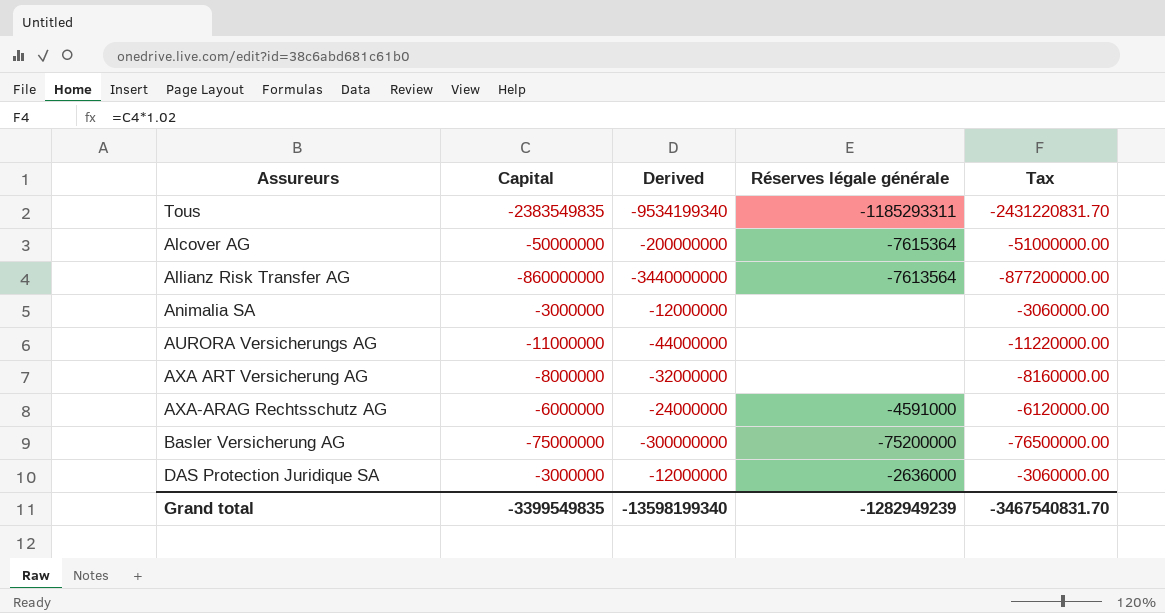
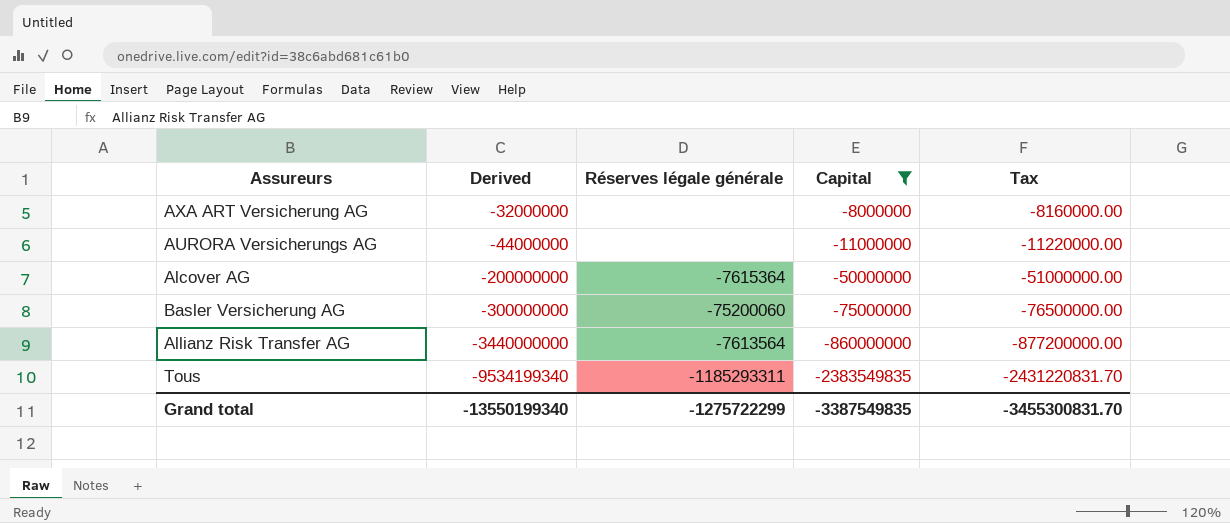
filter: none -> Capital <= -8000000
row order: none -> Derived descending
column Capital | position: 2 -> 4
Basler Versicherung AG | Réserves légale générale: -75200000 -> -75200060
Grand total | Derived: -13598199340 -> -13550199340
Grand total | Réserves légale générale: -1282949239 -> -1275722299
Grand total | Capital: -3399549835 -> -3387549835
Grand total | Tax: -3467540831.70 -> -3455300831.70

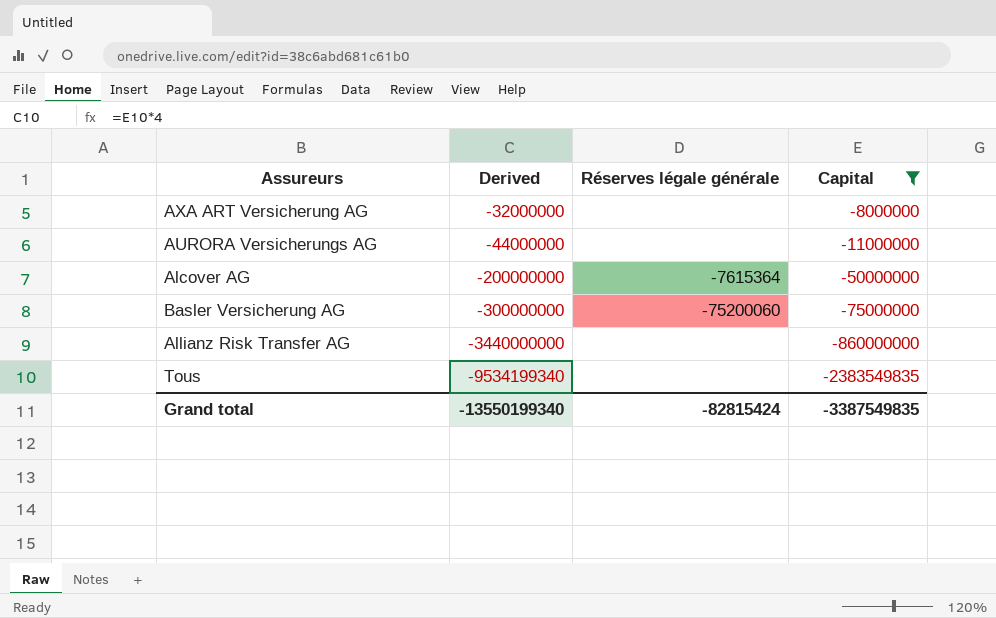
column Tax | formula: [Capital] * 1.02 -> none
Allianz Risk Transfer AG | Réserves légale générale: -7613564 -> none
Tous | Réserves légale générale: -1185293311 -> none
Grand total | Réserves légale générale: -1275722299 -> -82815424

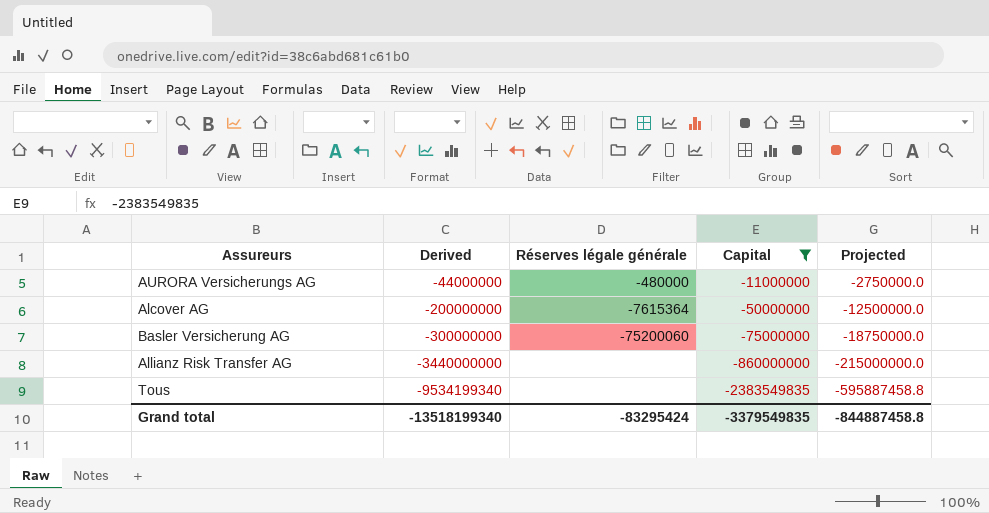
column Projected | formula: none -> [Capital] * 0.25
row AXA ART Versicherung AG: -32000000 | none | -8000000 -> none
AURORA Versicherungs AG | Réserves légale générale: none -> -480000
Grand total | Derived: -13550199340 -> -13518199340
Grand total | Réserves légale générale: -82815424 -> -83295424
Grand total | Capital: -3387549835 -> -3379549835

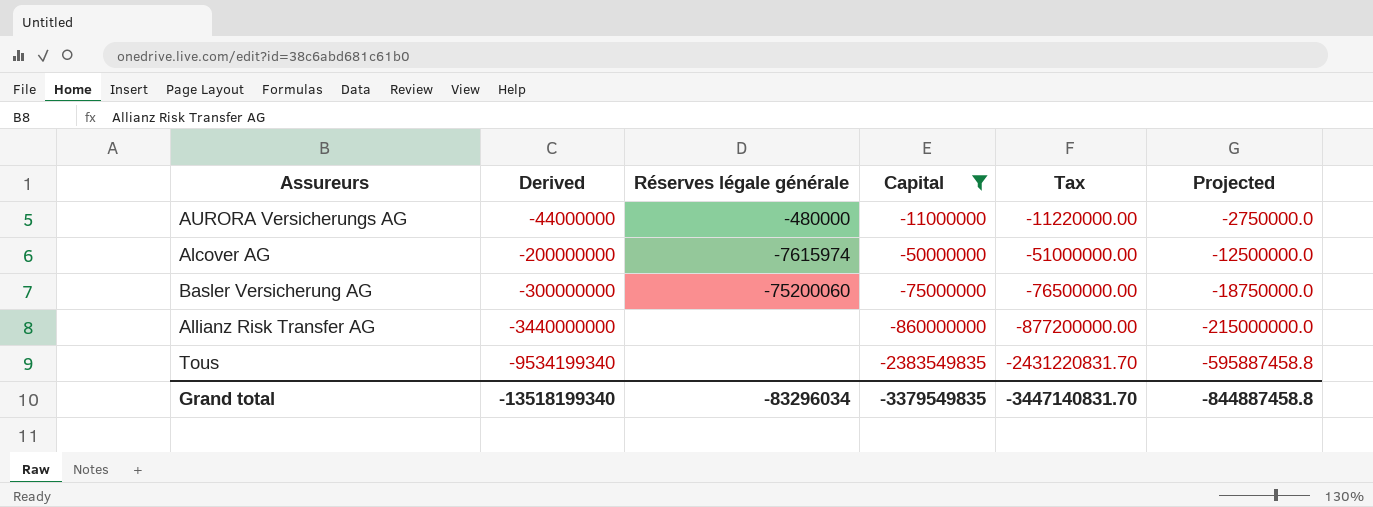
column Tax | formula: none -> [Capital] * 1.02
Alcover AG | Réserves légale générale: -7615364 -> -7615974
Grand total | Réserves légale générale: -83295424 -> -83296034

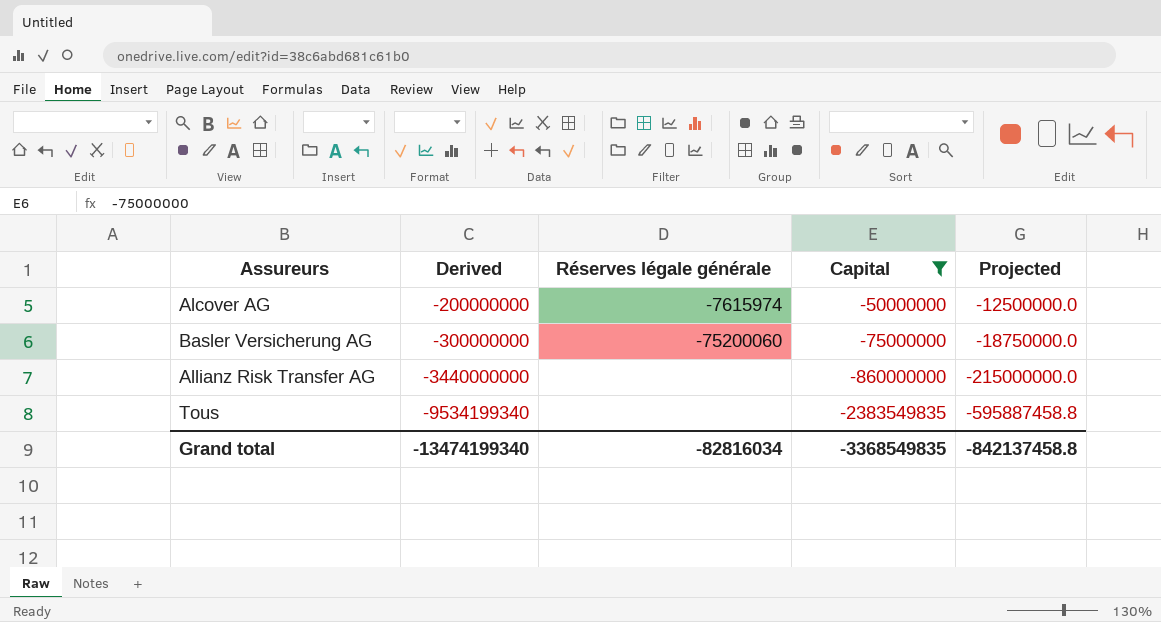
column Tax | formula: [Capital] * 1.02 -> none
row AURORA Versicherungs AG: -44000000 | -480000 | -11000000 | -11220000.00 | -2750000.0 -> none
Grand total | Derived: -13518199340 -> -13474199340
Grand total | Réserves légale générale: -83296034 -> -82816034
Grand total | Capital: -3379549835 -> -3368549835
Grand total | Projected: -844887458.8 -> -842137458.8

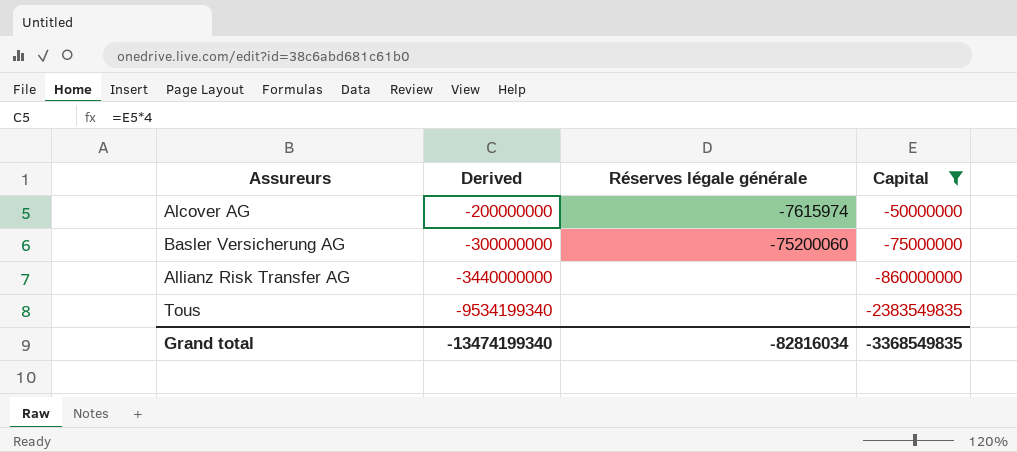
column Projected | formula: [Capital] * 0.25 -> none

